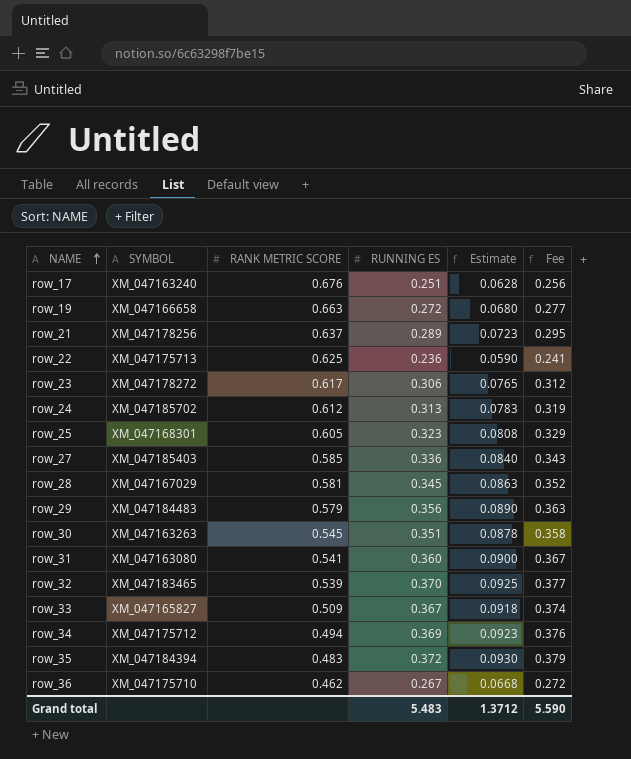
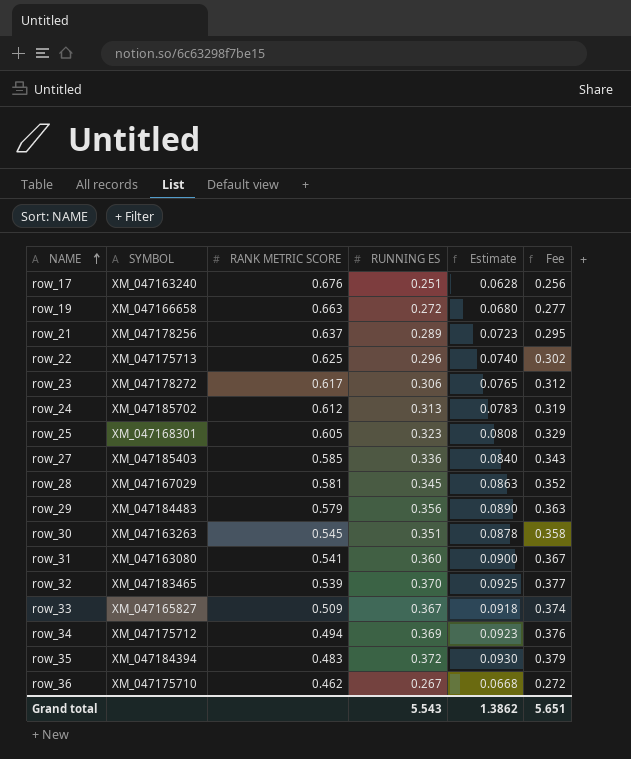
row_22 | RUNNING ES: 0.236 -> 0.296
row_22 | Estimate: 0.0590 -> 0.0740
row_22 | Fee: 0.241 -> 0.302
Grand total | RUNNING ES: 5.483 -> 5.543
Grand total | Estimate: 1.3712 -> 1.3862
Grand total | Fee: 5.590 -> 5.651

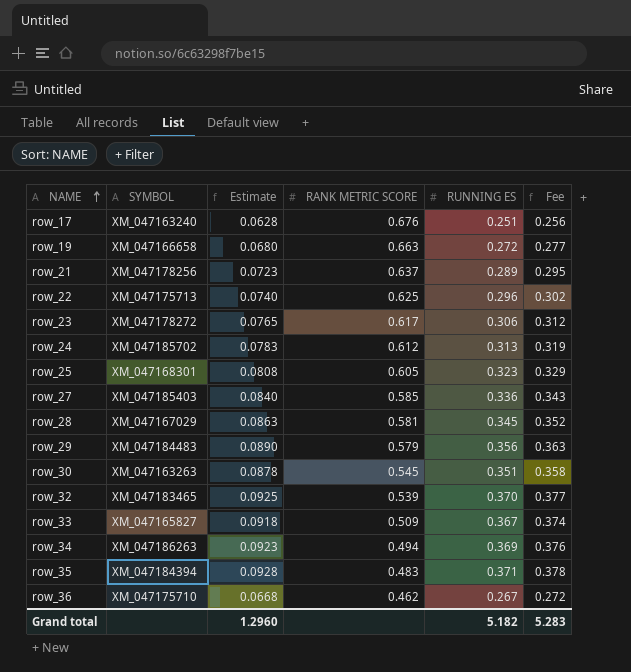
column Estimate | position: 5 -> 3
row row_31: XM_047163080 | 0.541 | 0.360 | 0.0900 | 0.367 -> none
row_34 | SYMBOL: XM_047175712 -> XM_047186263
row_35 | Estimate: 0.0930 -> 0.0928
row_35 | RUNNING ES: 0.372 -> 0.371
row_35 | Fee: 0.379 -> 0.378
Grand total | Estimate: 1.3862 -> 1.2960
Grand total | RUNNING ES: 5.543 -> 5.182
Grand total | Fee: 5.651 -> 5.283

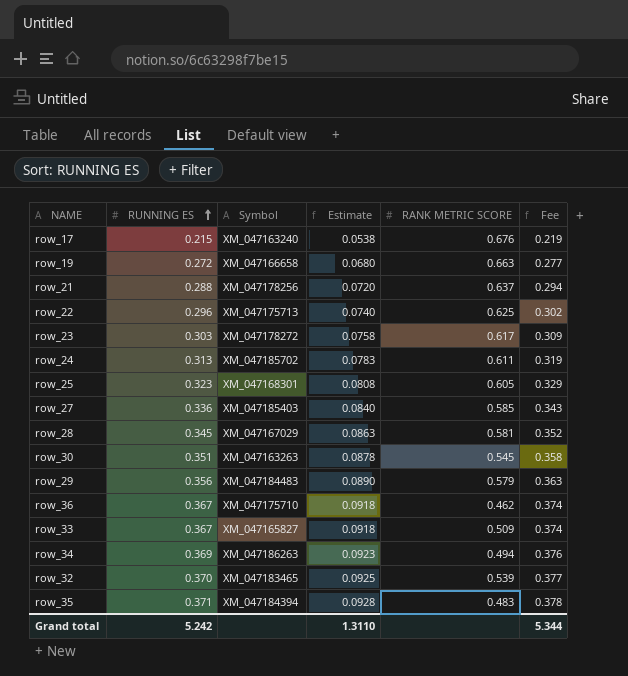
row order: NAME ascending -> RUNNING ES ascending
column RUNNING ES | position: 5 -> 2
column name: SYMBOL -> Symbol
row_17 | RUNNING ES: 0.251 -> 0.215
row_17 | Estimate: 0.0628 -> 0.0538
row_17 | Fee: 0.256 -> 0.219
row_21 | RUNNING ES: 0.289 -> 0.288
row_21 | Estimate: 0.0723 -> 0.0720
row_21 | Fee: 0.295 -> 0.294
row_23 | RUNNING ES: 0.306 -> 0.303
row_23 | Estimate: 0.0765 -> 0.0758
row_23 | Fee: 0.312 -> 0.309
row_24 | RANK METRIC SCORE: 0.612 -> 0.611
row_36 | RUNNING ES: 0.267 -> 0.367
row_36 | Estimate: 0.0668 -> 0.0918
row_36 | Fee: 0.272 -> 0.374
Grand total | RUNNING ES: 5.182 -> 5.242
Grand total | Estimate: 1.2960 -> 1.3110
Grand total | Fee: 5.283 -> 5.344

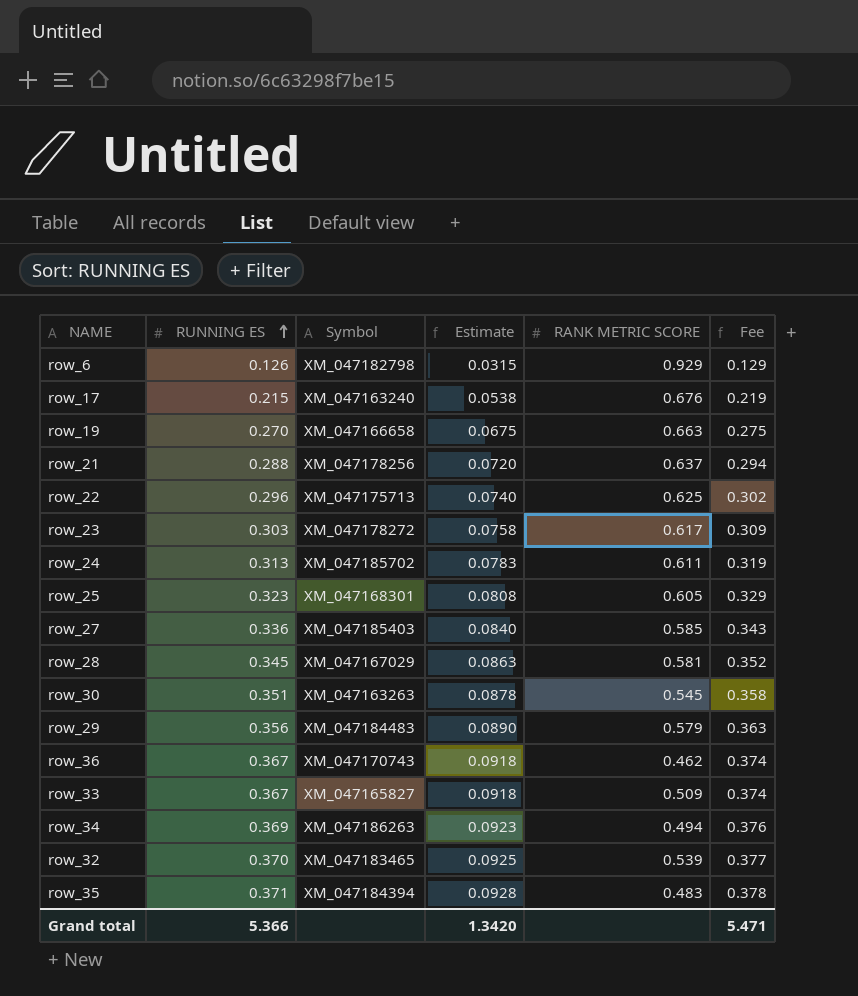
row row_6: none -> 0.126 | XM_047182798 | 0.0315 | 0.929 | 0.129
row_19 | RUNNING ES: 0.272 -> 0.270
row_19 | Estimate: 0.0680 -> 0.0675
row_19 | Fee: 0.277 -> 0.275
row_36 | Symbol: XM_047175710 -> XM_047170743
Grand total | RUNNING ES: 5.242 -> 5.366
Grand total | Estimate: 1.3110 -> 1.3420
Grand total | Fee: 5.344 -> 5.471

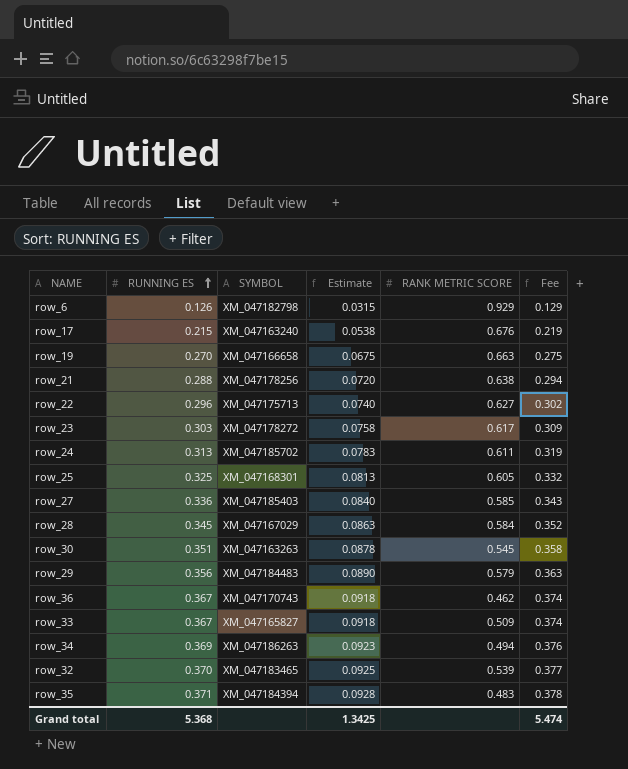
column name: Symbol -> SYMBOL
row_21 | RANK METRIC SCORE: 0.637 -> 0.638
row_22 | RANK METRIC SCORE: 0.625 -> 0.627
row_25 | RUNNING ES: 0.323 -> 0.325
row_25 | Estimate: 0.0808 -> 0.0813
row_25 | Fee: 0.329 -> 0.332
row_28 | RANK METRIC SCORE: 0.581 -> 0.584
Grand total | RUNNING ES: 5.366 -> 5.368
Grand total | Estimate: 1.3420 -> 1.3425
Grand total | Fee: 5.471 -> 5.474

